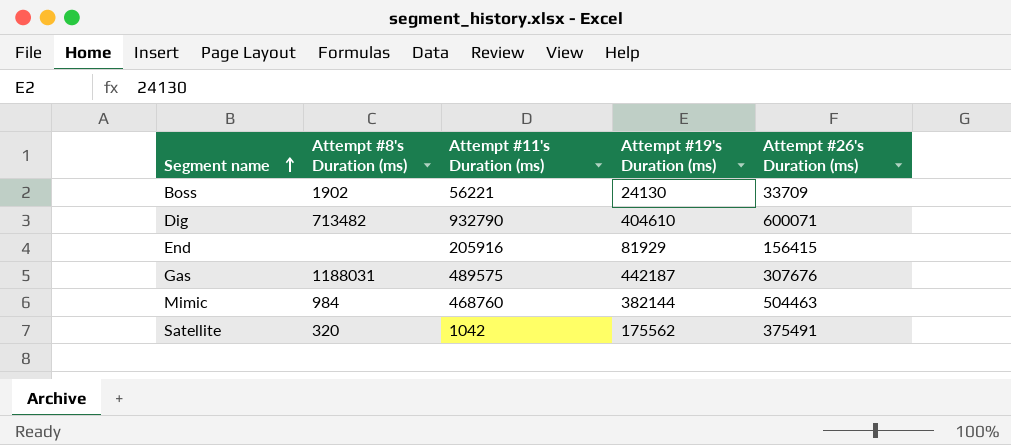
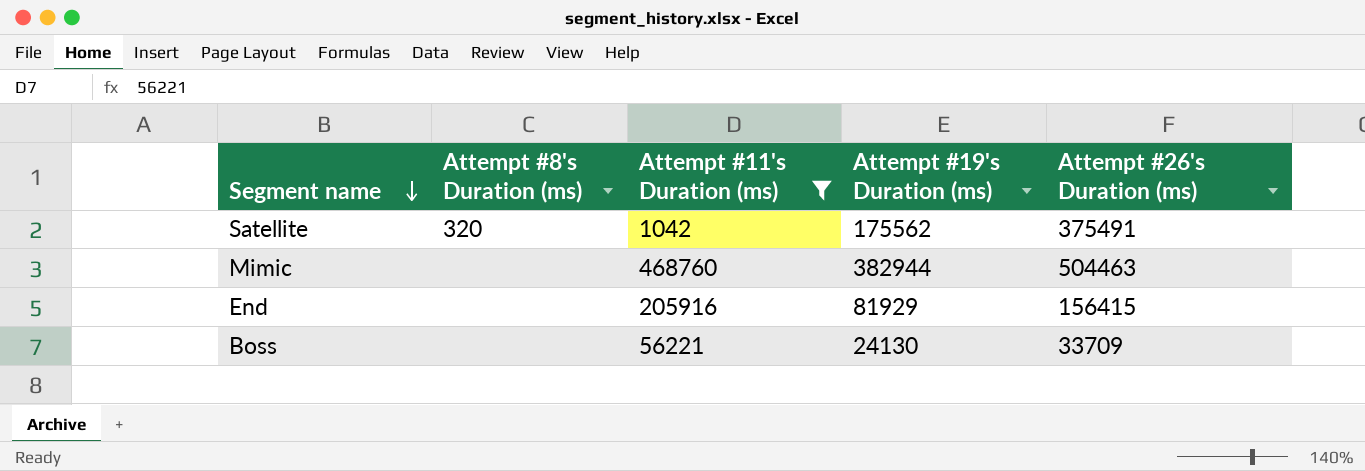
filter: none -> Attempt #11's Duration (ms) <= 468760
row order: Segment name ascending -> Segment name descending
Mimic | Attempt #8's Duration (ms): 984 -> none
Mimic | Attempt #19's Duration (ms): 382144 -> 382944
Boss | Attempt #8's Duration (ms): 1902 -> none

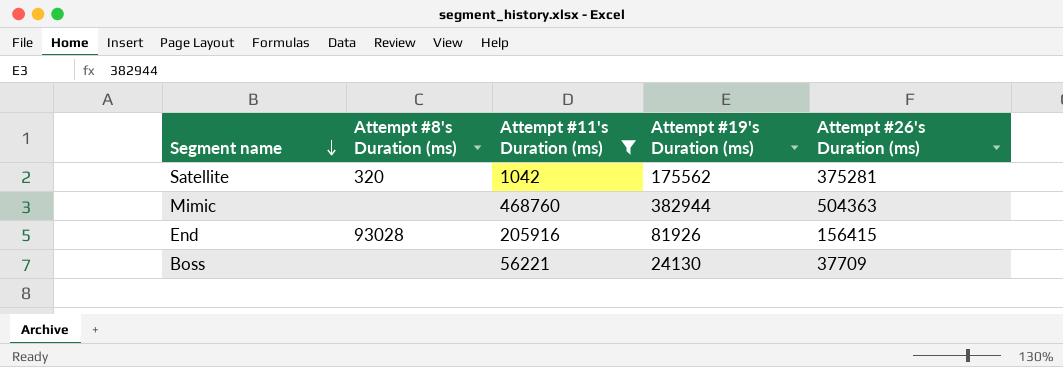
Satellite | Attempt #26's Duration (ms): 375491 -> 375281
Mimic | Attempt #26's Duration (ms): 504463 -> 504363
End | Attempt #8's Duration (ms): none -> 93028
End | Attempt #19's Duration (ms): 81929 -> 81926
Boss | Attempt #26's Duration (ms): 33709 -> 37709

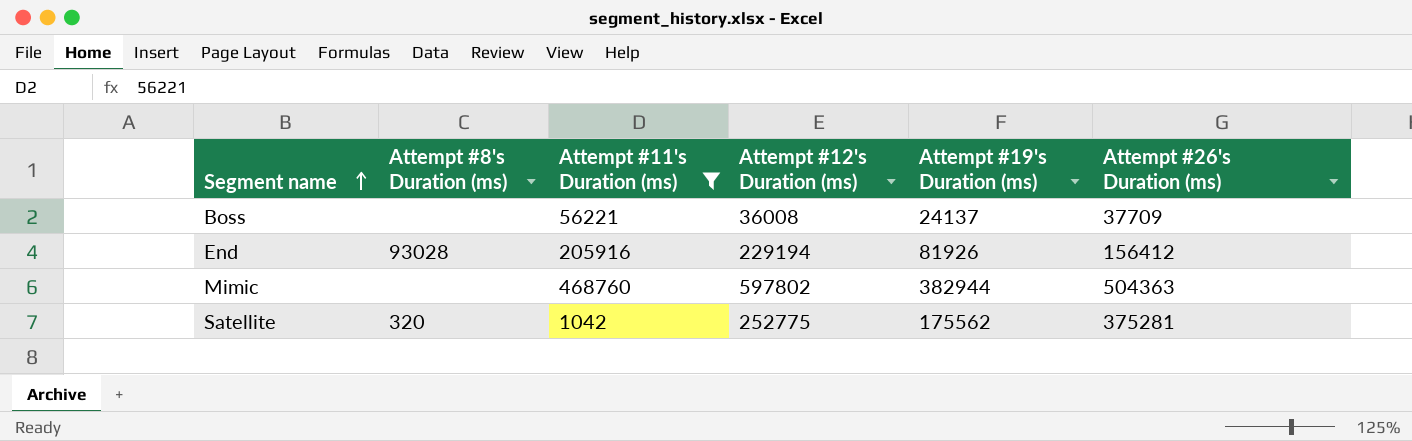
row order: Segment name descending -> Segment name ascending
column Attempt #12's Duration (ms) | position: none -> 4
Boss | Attempt #19's Duration (ms): 24130 -> 24137
End | Attempt #26's Duration (ms): 156415 -> 156412

